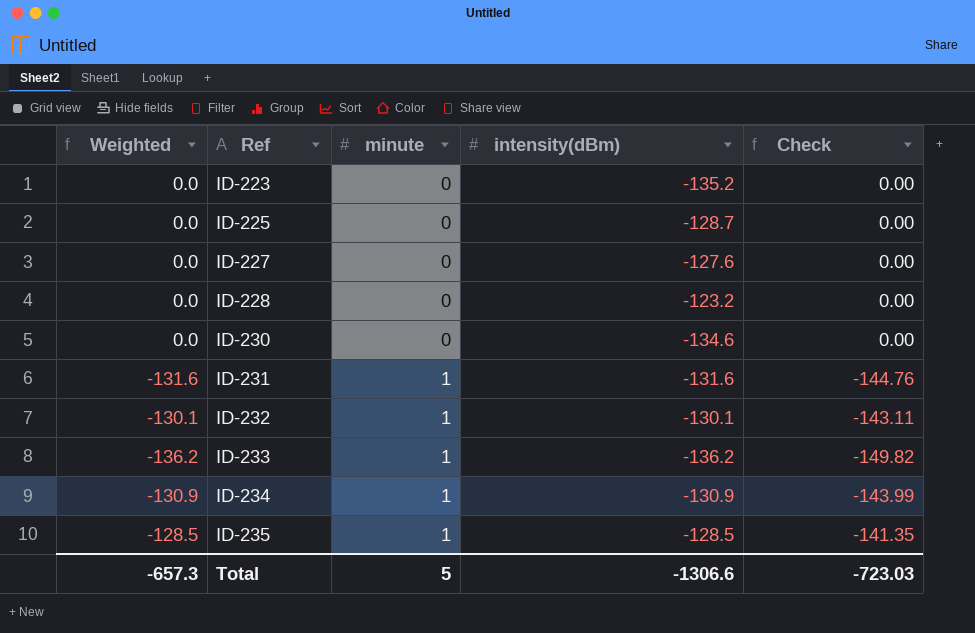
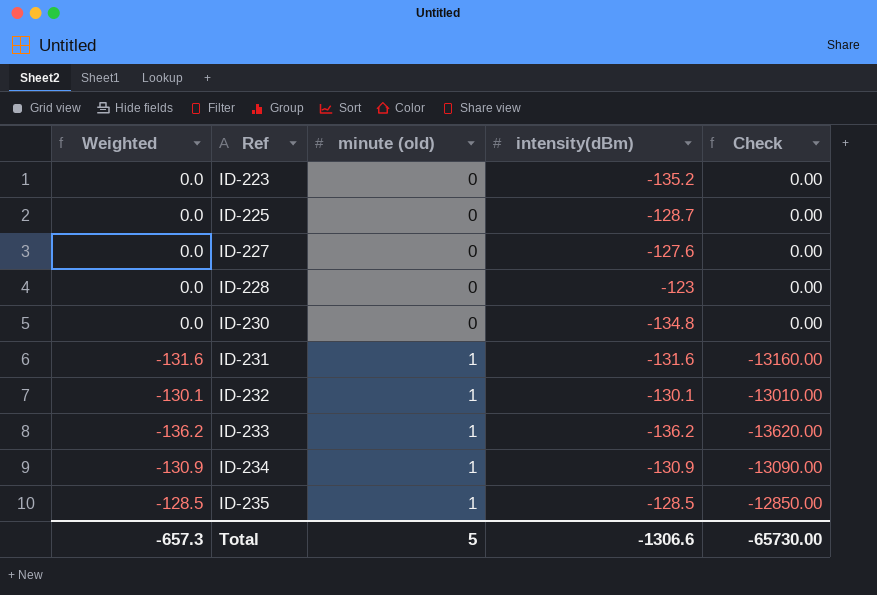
column name: minute -> minute (old)
column Check | formula: [Weighted] * 1.1 -> [Weighted] * 100
ID-228 | intensity(dBm): -123.2 -> -123
ID-230 | intensity(dBm): -134.6 -> -134.8
Total | Check: -723.03 -> -65730.00

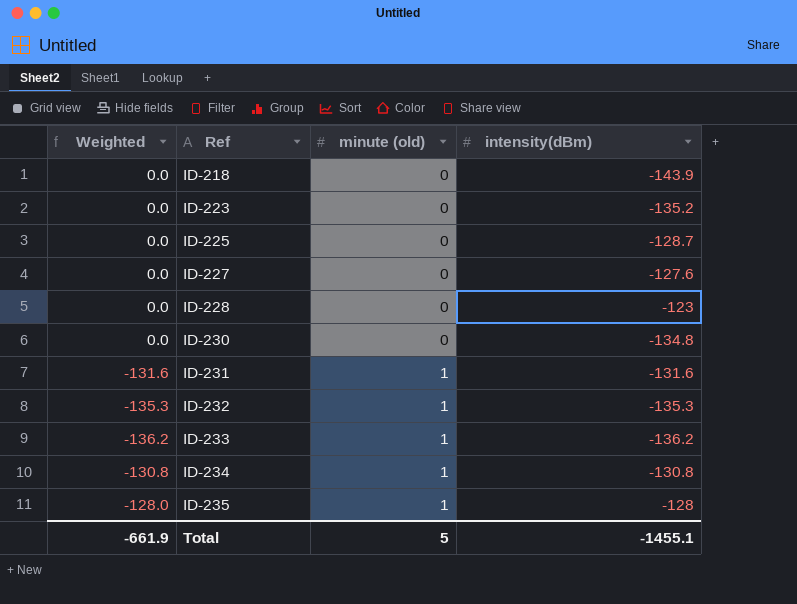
column Check | formula: [Weighted] * 100 -> none
row ID-218: none -> 0.0 | 0 | -143.9
ID-232 | Weighted: -130.1 -> -135.3
ID-232 | intensity(dBm): -130.1 -> -135.3
ID-234 | Weighted: -130.9 -> -130.8
ID-234 | intensity(dBm): -130.9 -> -130.8
ID-235 | Weighted: -128.5 -> -128.0
ID-235 | intensity(dBm): -128.5 -> -128
Total | Weighted: -657.3 -> -661.9
Total | intensity(dBm): -1306.6 -> -1455.1

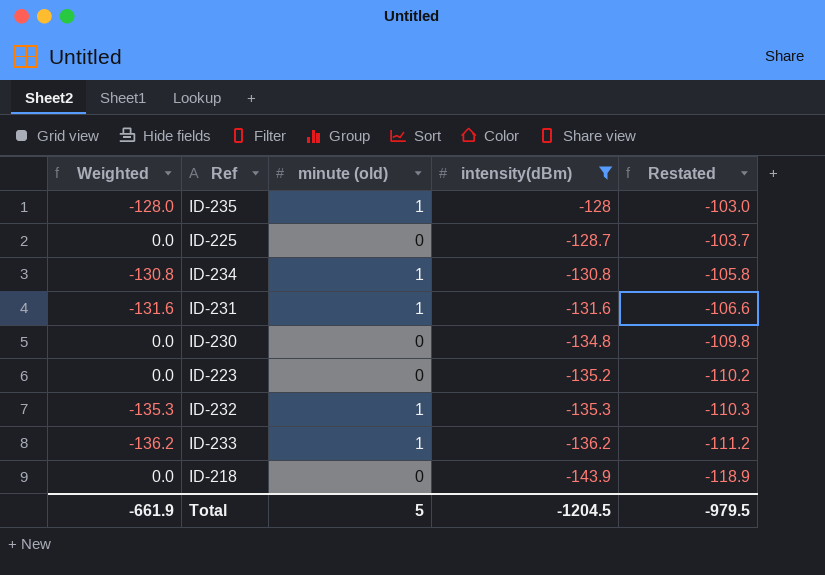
filter: none -> intensity(dBm) <= -128
row order: Ref ascending -> intensity(dBm) descending
column Restated | formula: none -> [intensity(dBm)] + 25
Total | intensity(dBm): -1455.1 -> -1204.5

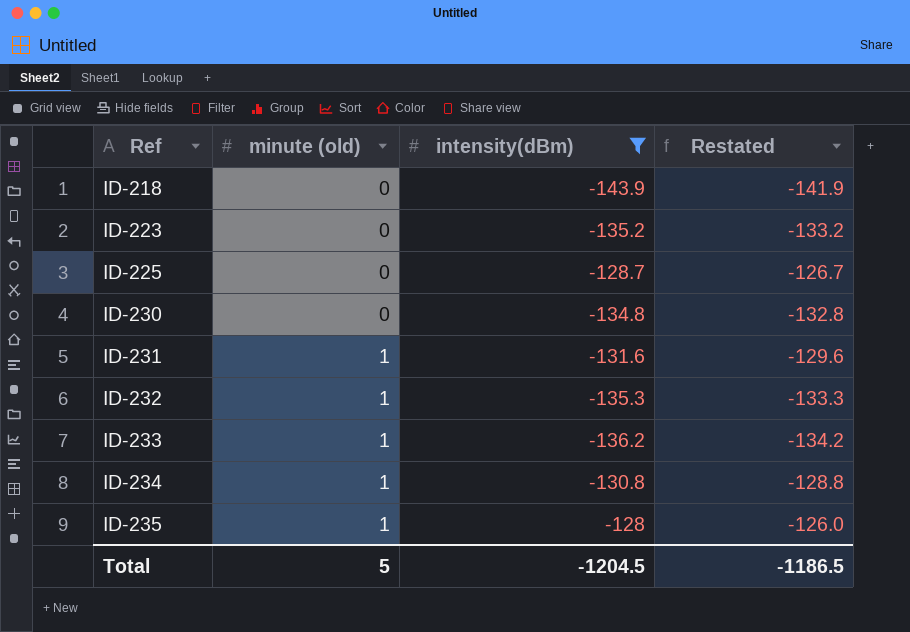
row order: intensity(dBm) descending -> Ref ascending
column Weighted | formula: [minute (old)] * [intensity(dBm)] -> none
column Restated | formula: [intensity(dBm)] + 25 -> [intensity(dBm)] + 2
Total | Restated: -979.5 -> -1186.5

